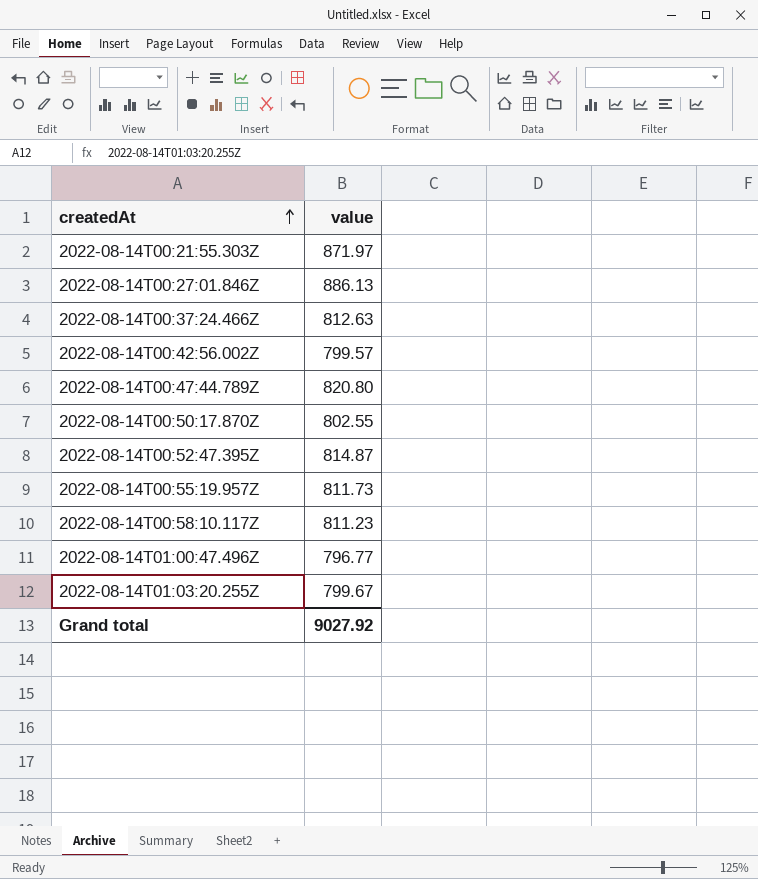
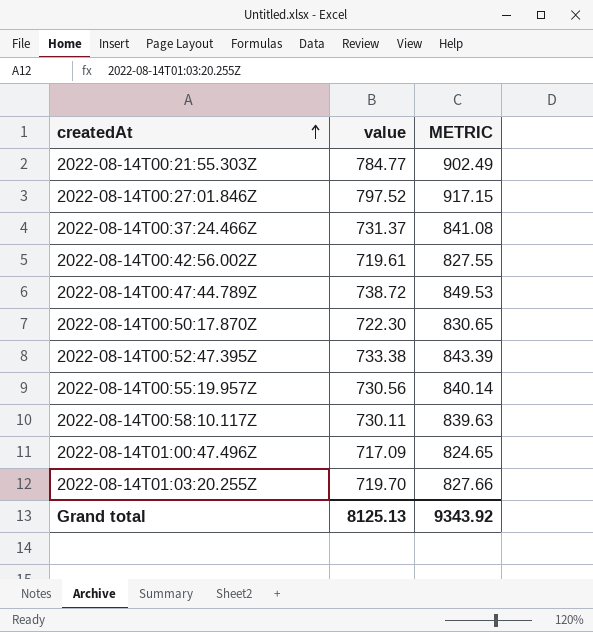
column METRIC | formula: none -> [value] * 1.15
2022-08-14T00:21:55.303Z | value: 871.97 -> 784.77
2022-08-14T00:27:01.846Z | value: 886.13 -> 797.52
2022-08-14T00:37:24.466Z | value: 812.63 -> 731.37
2022-08-14T00:42:56.002Z | value: 799.57 -> 719.61
2022-08-14T00:47:44.789Z | value: 820.80 -> 738.72
2022-08-14T00:50:17.870Z | value: 802.55 -> 722.30
2022-08-14T00:52:47.395Z | value: 814.87 -> 733.38
2022-08-14T00:55:19.957Z | value: 811.73 -> 730.56
2022-08-14T00:58:10.117Z | value: 811.23 -> 730.11
2022-08-14T01:00:47.496Z | value: 796.77 -> 717.09
2022-08-14T01:03:20.255Z | value: 799.67 -> 719.70
Grand total | value: 9027.92 -> 8125.13

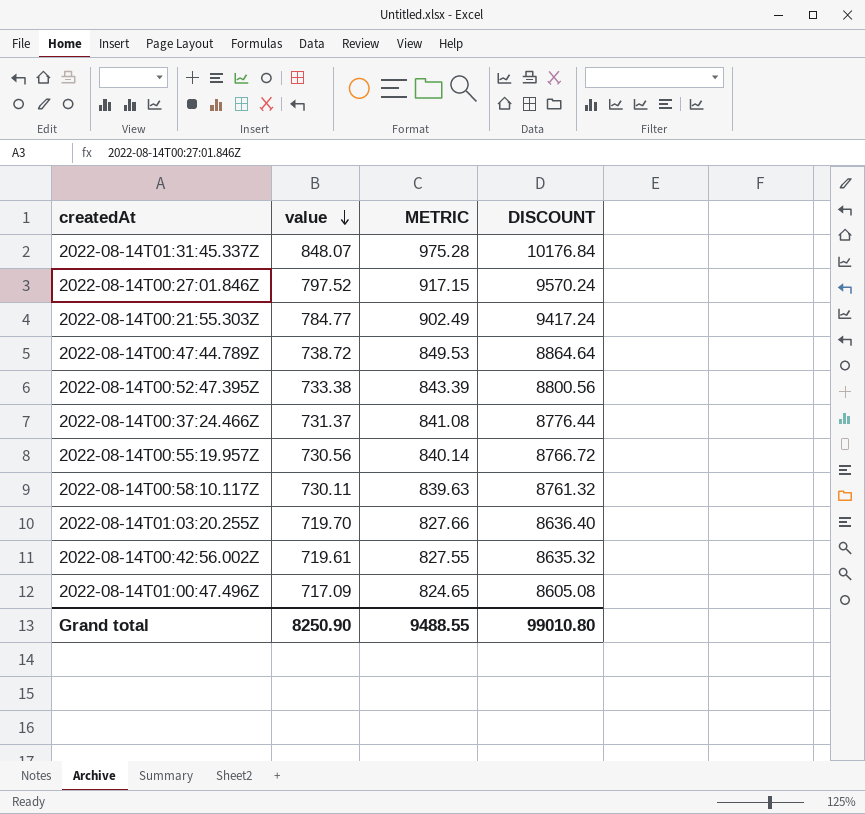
row order: createdAt ascending -> value descending
column DISCOUNT | formula: none -> [value] * 12
row 2022-08-14T00:50:17.870Z: 722.30 | 830.65 -> none
row 2022-08-14T01:31:45.337Z: none -> 848.07 | 975.28 | 10176.84
Grand total | value: 8125.13 -> 8250.90
Grand total | METRIC: 9343.92 -> 9488.55

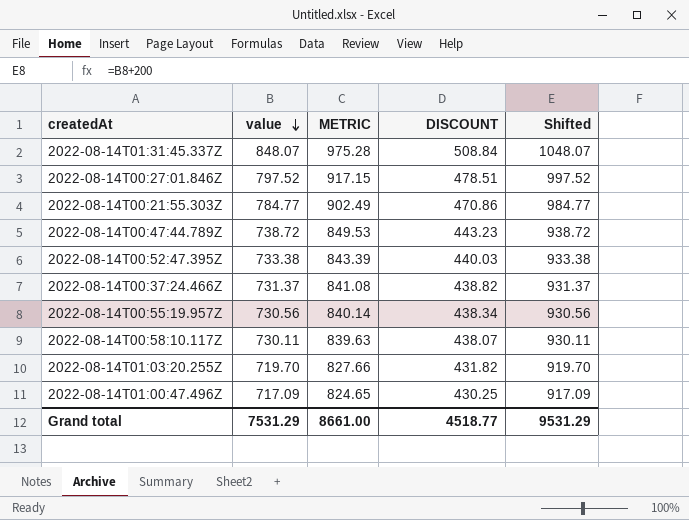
column DISCOUNT | formula: [value] * 12 -> [value] * 0.6
column Shifted | formula: none -> [value] + 200
row 2022-08-14T00:42:56.002Z: 719.61 | 827.55 | 8635.32 -> none
Grand total | value: 8250.90 -> 7531.29
Grand total | METRIC: 9488.55 -> 8661.00
Grand total | DISCOUNT: 99010.80 -> 4518.77

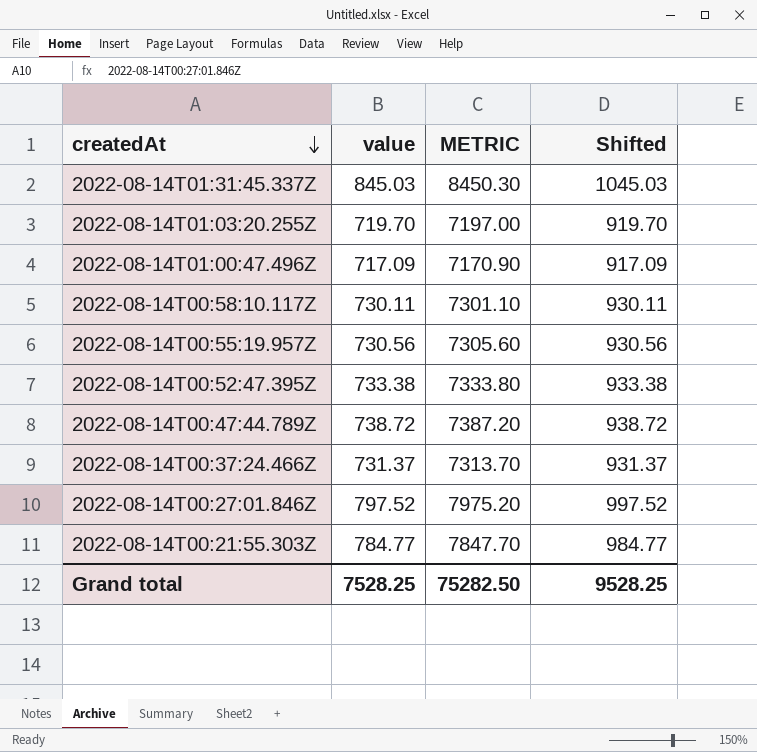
row order: value descending -> createdAt descending
column DISCOUNT | formula: [value] * 0.6 -> none
column METRIC | formula: [value] * 1.15 -> [value] * 10
2022-08-14T01:31:45.337Z | value: 848.07 -> 845.03
2022-08-14T01:31:45.337Z | Shifted: 1048.07 -> 1045.03
Grand total | value: 7531.29 -> 7528.25
Grand total | METRIC: 8661.00 -> 75282.50
Grand total | Shifted: 9531.29 -> 9528.25

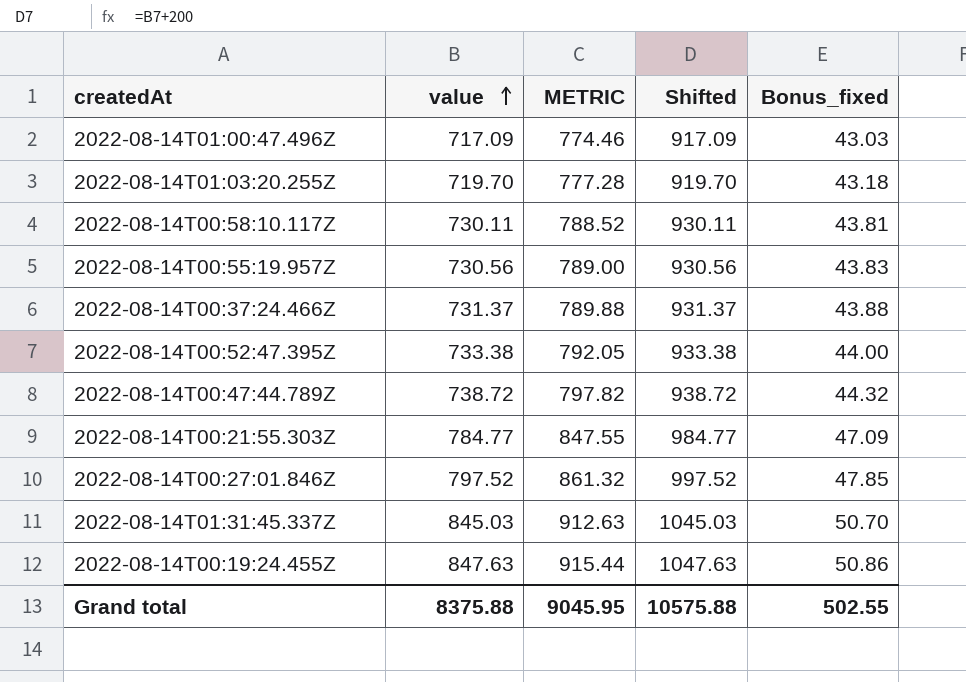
row order: createdAt descending -> value ascending
column METRIC | formula: [value] * 10 -> [value] * 1.08
column Bonus_fixed | formula: none -> [value] * 0.06
row 2022-08-14T00:19:24.455Z: none -> 847.63 | 915.44 | 1047.63 | 50.86
Grand total | value: 7528.25 -> 8375.88
Grand total | METRIC: 75282.50 -> 9045.95
Grand total | Shifted: 9528.25 -> 10575.88

